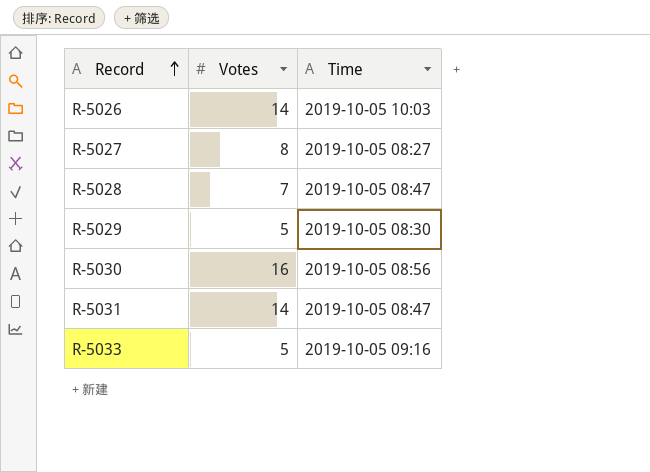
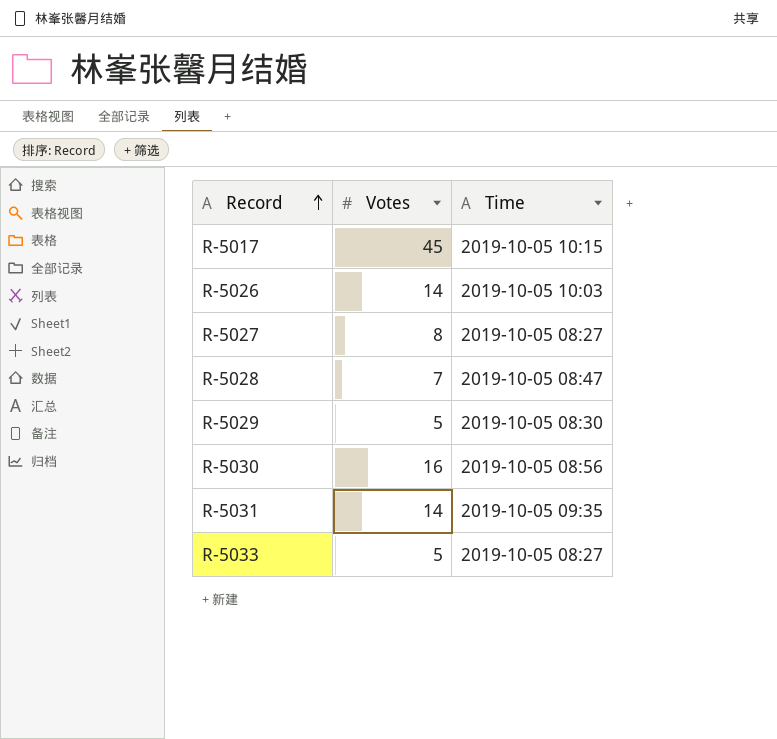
row R-5017: none -> 45 | 2019-10-05 10:15
R-5031 | Time: 2019-10-05 08:47 -> 2019-10-05 09:35
R-5033 | Time: 2019-10-05 09:16 -> 2019-10-05 08:27

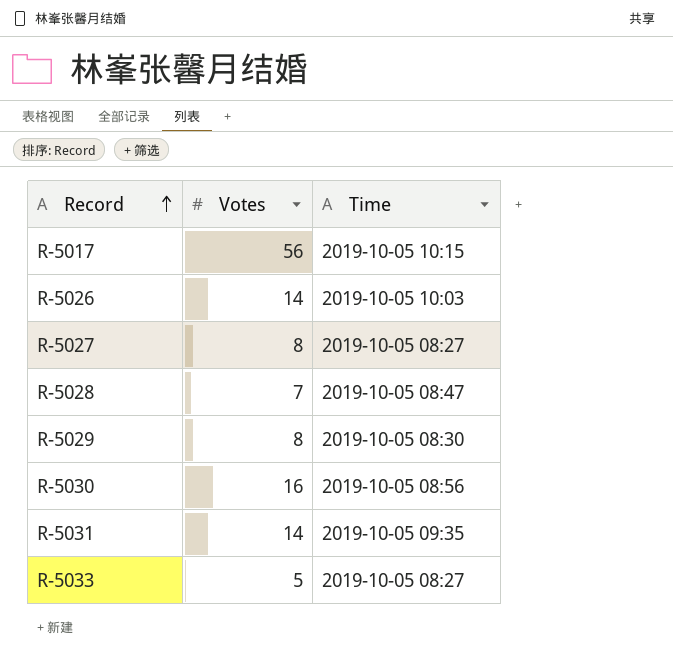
R-5017 | Votes: 45 -> 56
R-5029 | Votes: 5 -> 8

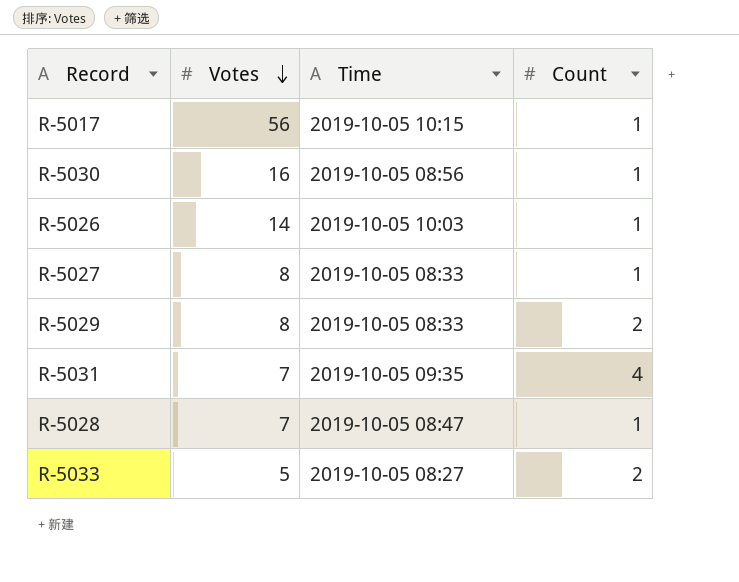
row order: Record ascending -> Votes descending
column Count | position: none -> 4
R-5027 | Time: 2019-10-05 08:27 -> 2019-10-05 08:33
R-5029 | Time: 2019-10-05 08:30 -> 2019-10-05 08:33
R-5031 | Votes: 14 -> 7

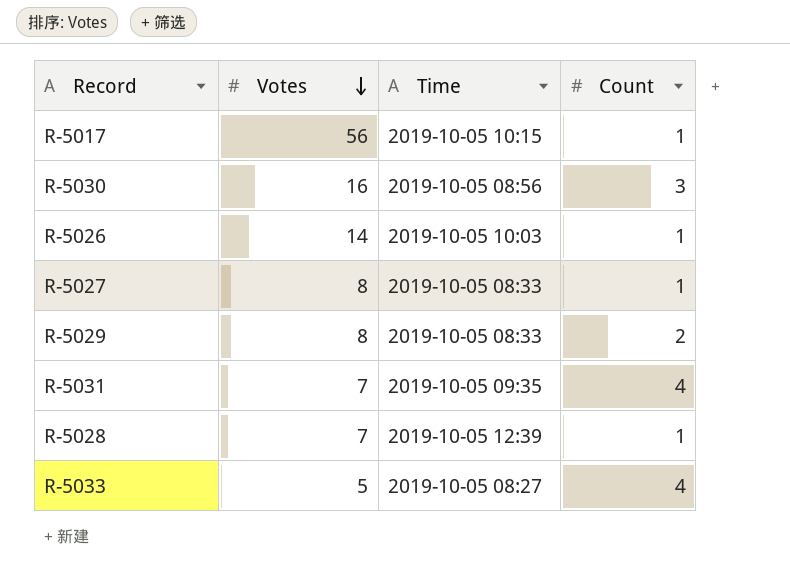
R-5030 | Count: 1 -> 3
R-5028 | Time: 2019-10-05 08:47 -> 2019-10-05 12:39
R-5033 | Count: 2 -> 4

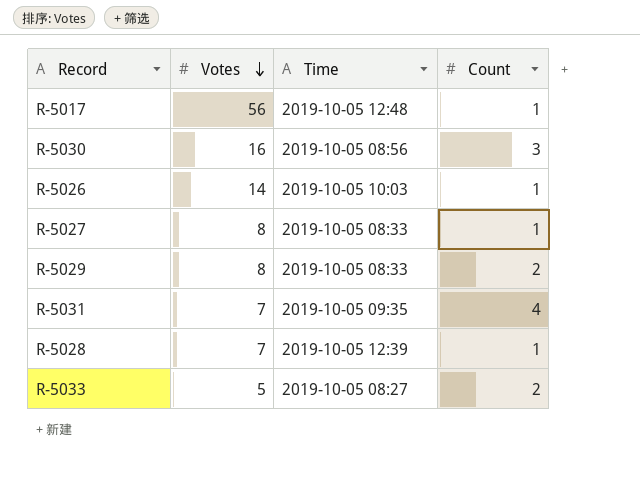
R-5017 | Time: 2019-10-05 10:15 -> 2019-10-05 12:48
R-5033 | Count: 4 -> 2

